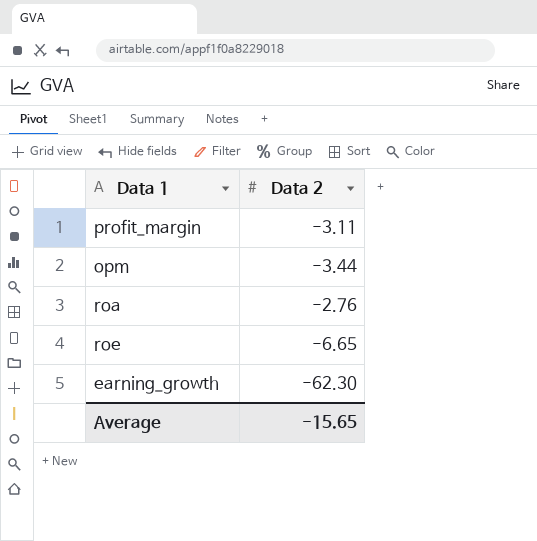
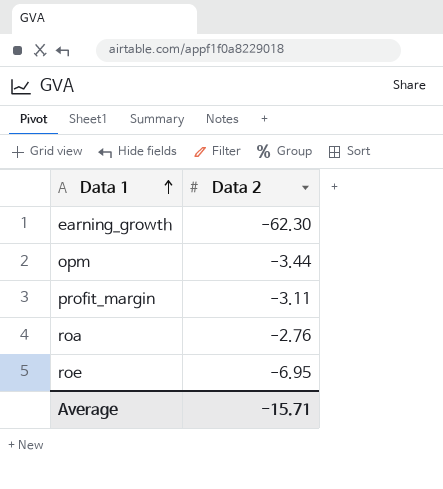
row order: none -> Data 1 ascending
roe | Data 2: -6.65 -> -6.95
Average | Data 2: -15.65 -> -15.71

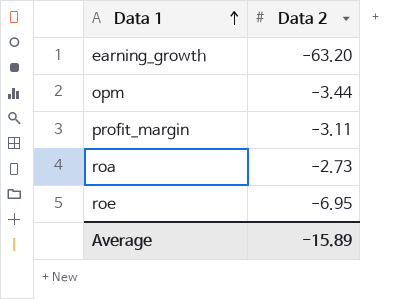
earning_growth | Data 2: -62.30 -> -63.20
roa | Data 2: -2.76 -> -2.73
Average | Data 2: -15.71 -> -15.89

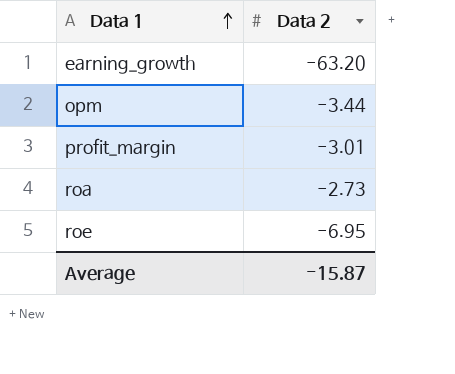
profit_margin | Data 2: -3.11 -> -3.01
Average | Data 2: -15.89 -> -15.87

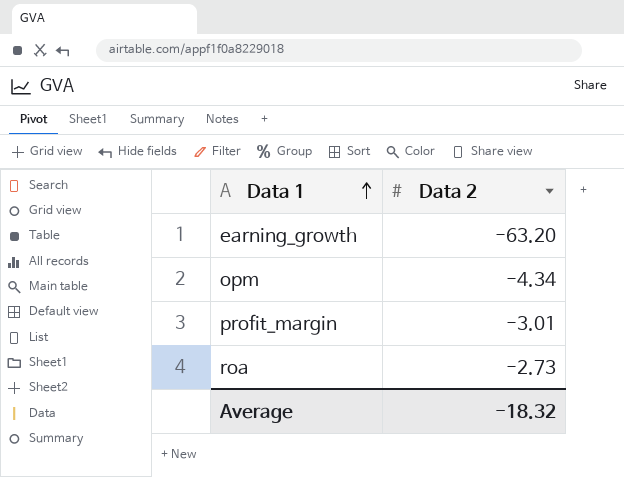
row roe: -6.95 -> none
opm | Data 2: -3.44 -> -4.34
Average | Data 2: -15.87 -> -18.32

